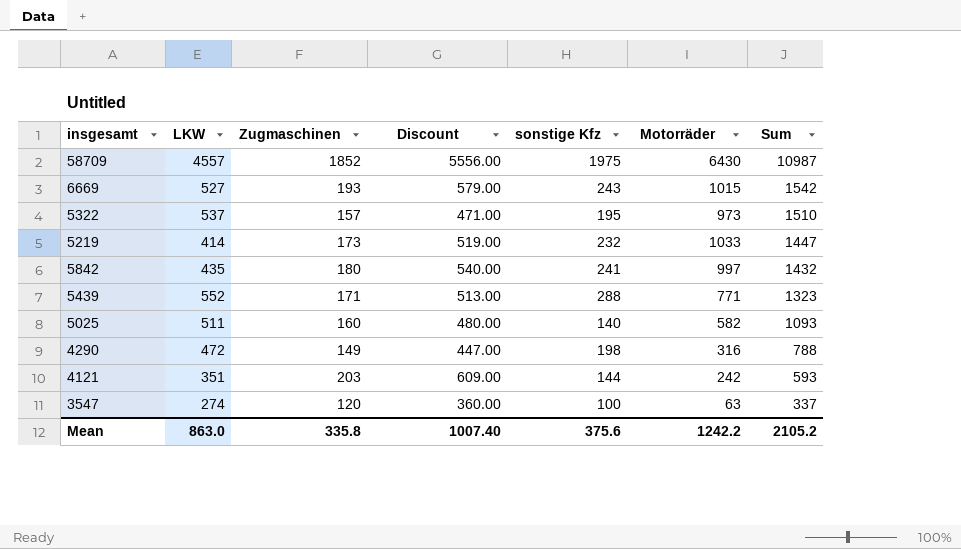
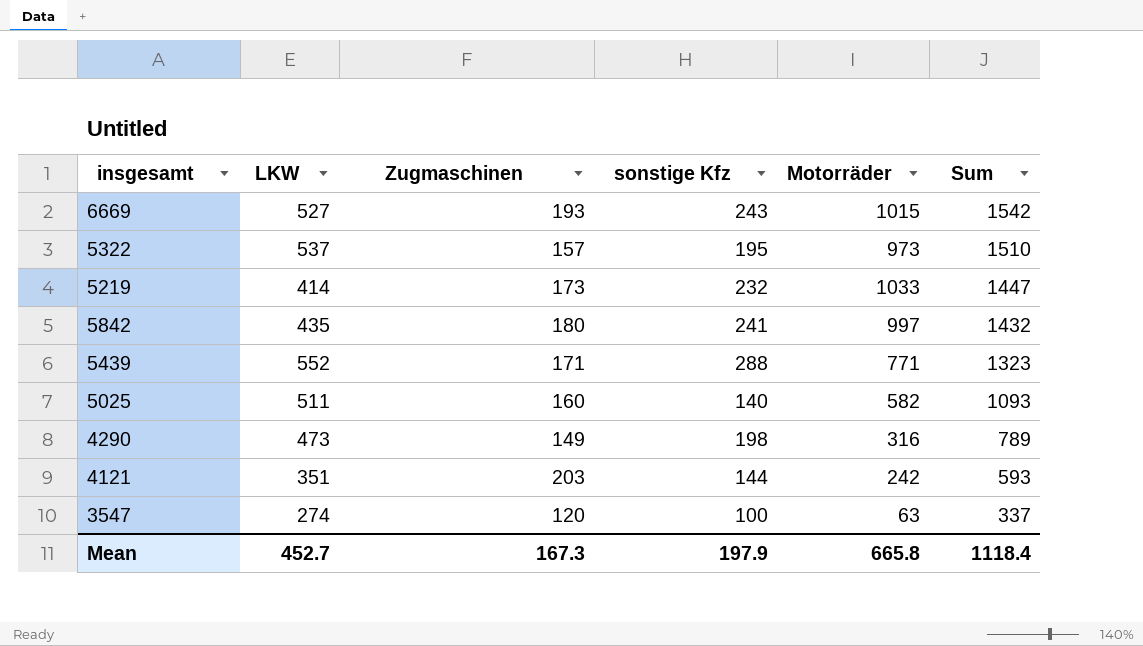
column Discount | formula: [Zugmaschinen] * 3 -> none
row 58709: 4557 | 1852 | 5556.00 | 1975 | 6430 | 10987 -> none
4290 | LKW: 472 -> 473
4290 | Sum: 788 -> 789
Mean | LKW: 863.0 -> 452.7
Mean | Zugmaschinen: 335.8 -> 167.3
Mean | sonstige Kfz: 375.6 -> 197.9
Mean | Motorräder: 1242.2 -> 665.8
Mean | Sum: 2105.2 -> 1118.4

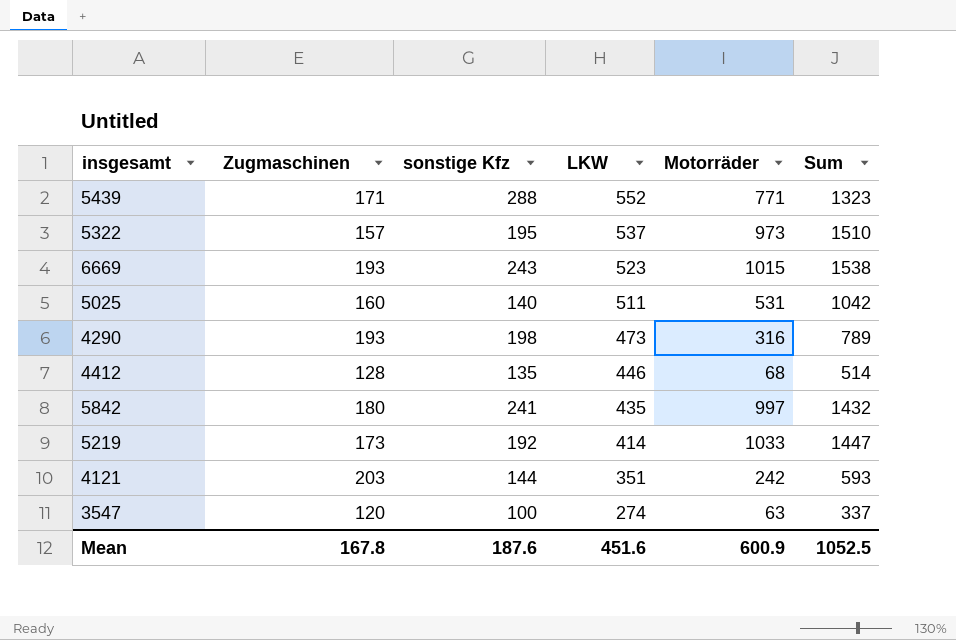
row order: Sum descending -> LKW descending
column LKW | position: 2 -> 4
6669 | LKW: 527 -> 523
6669 | Sum: 1542 -> 1538
5025 | Motorräder: 582 -> 531
5025 | Sum: 1093 -> 1042
4290 | Zugmaschinen: 149 -> 193
row 4412: none -> 128 | 135 | 446 | 68 | 514
5219 | sonstige Kfz: 232 -> 192
Mean | Zugmaschinen: 167.3 -> 167.8
Mean | sonstige Kfz: 197.9 -> 187.6
Mean | LKW: 452.7 -> 451.6
Mean | Motorräder: 665.8 -> 600.9
Mean | Sum: 1118.4 -> 1052.5

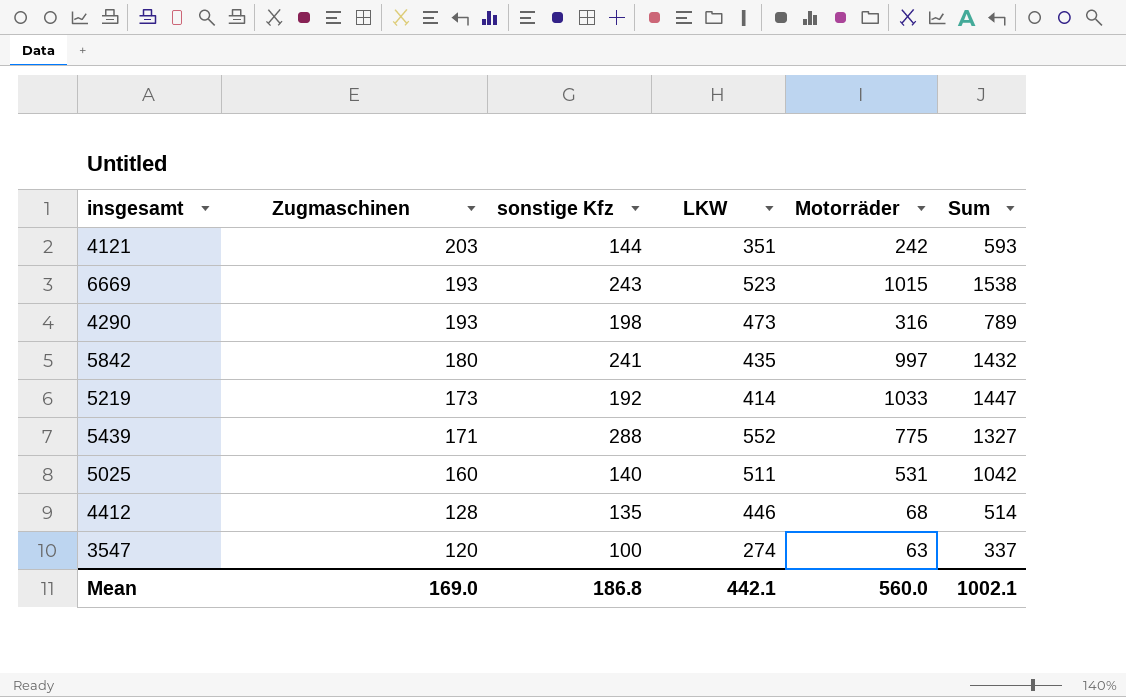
row order: LKW descending -> Zugmaschinen descending
row 5322: 157 | 195 | 537 | 973 | 1510 -> none
5439 | Motorräder: 771 -> 775
5439 | Sum: 1323 -> 1327
Mean | Zugmaschinen: 167.8 -> 169.0
Mean | sonstige Kfz: 187.6 -> 186.8
Mean | LKW: 451.6 -> 442.1
Mean | Motorräder: 600.9 -> 560.0
Mean | Sum: 1052.5 -> 1002.1

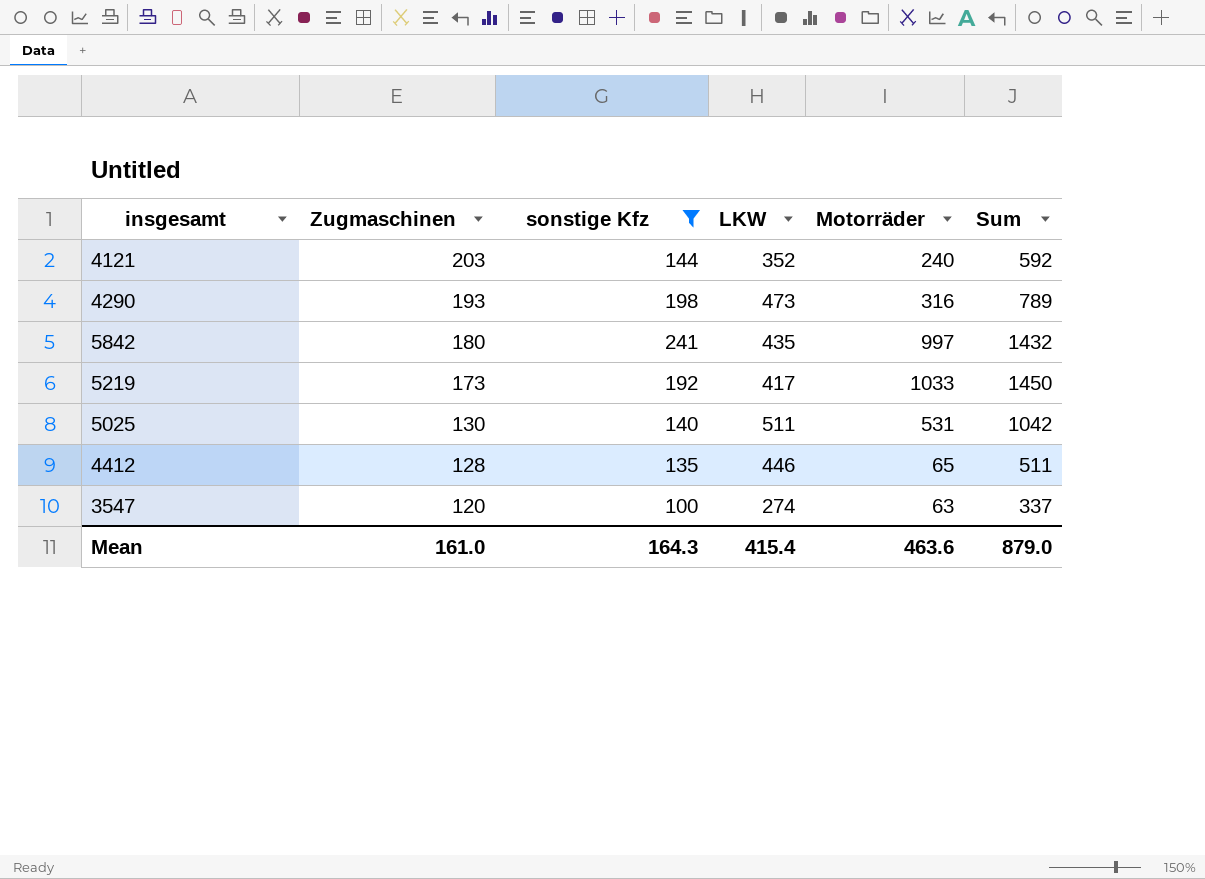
filter: none -> sonstige Kfz <= 241
4121 | LKW: 351 -> 352
4121 | Motorräder: 242 -> 240
4121 | Sum: 593 -> 592
5219 | LKW: 414 -> 417
5219 | Sum: 1447 -> 1450
5025 | Zugmaschinen: 160 -> 130
4412 | Motorräder: 68 -> 65
4412 | Sum: 514 -> 511
Mean | Zugmaschinen: 169.0 -> 161.0
Mean | sonstige Kfz: 186.8 -> 164.3
Mean | LKW: 442.1 -> 415.4
Mean | Motorräder: 560.0 -> 463.6
Mean | Sum: 1002.1 -> 879.0

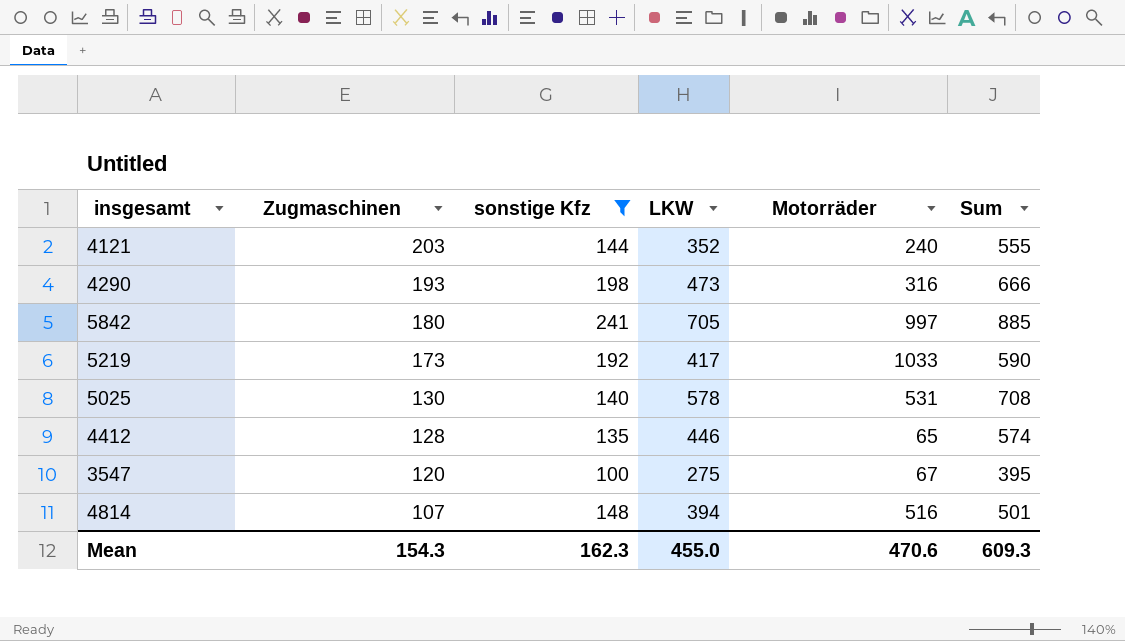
column Sum | formula: [LKW] + [Motorräder] -> [Zugmaschinen] + [LKW]
5842 | LKW: 435 -> 705
5025 | LKW: 511 -> 578
3547 | LKW: 274 -> 275
3547 | Motorräder: 63 -> 67
row 4814: none -> 107 | 148 | 394 | 516 | 501
Mean | Zugmaschinen: 161.0 -> 154.3
Mean | sonstige Kfz: 164.3 -> 162.3
Mean | LKW: 415.4 -> 455.0
Mean | Motorräder: 463.6 -> 470.6
Mean | Sum: 879.0 -> 609.3

